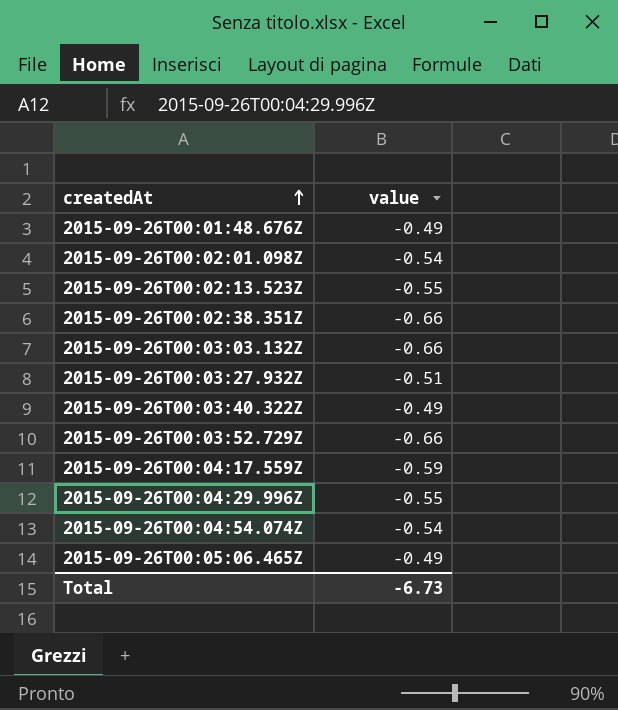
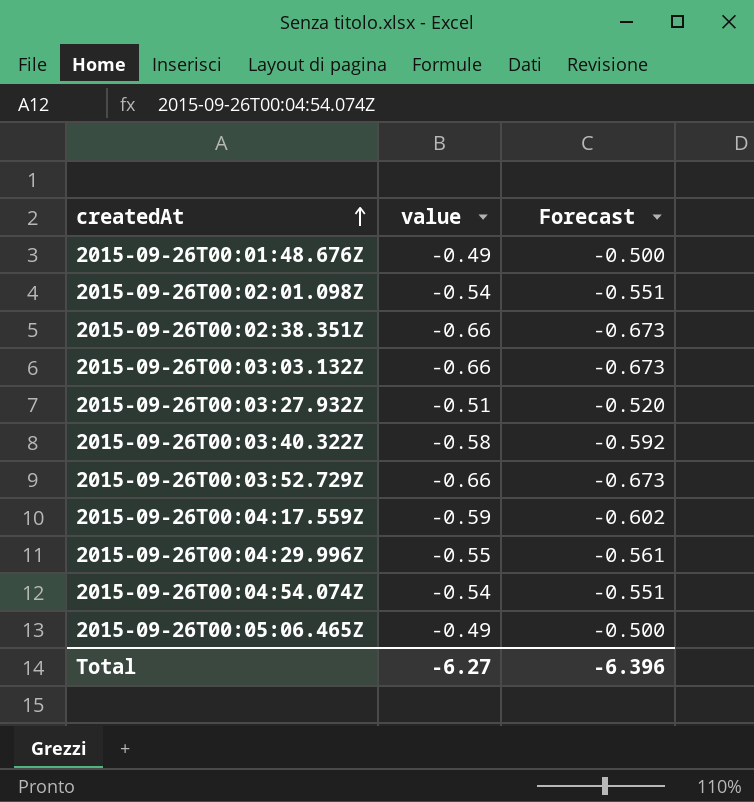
column Forecast | formula: none -> [value] * 1.02
row 2015-09-26T00:02:13.523Z: -0.55 -> none
2015-09-26T00:03:40.322Z | value: -0.49 -> -0.58
Total | value: -6.73 -> -6.27

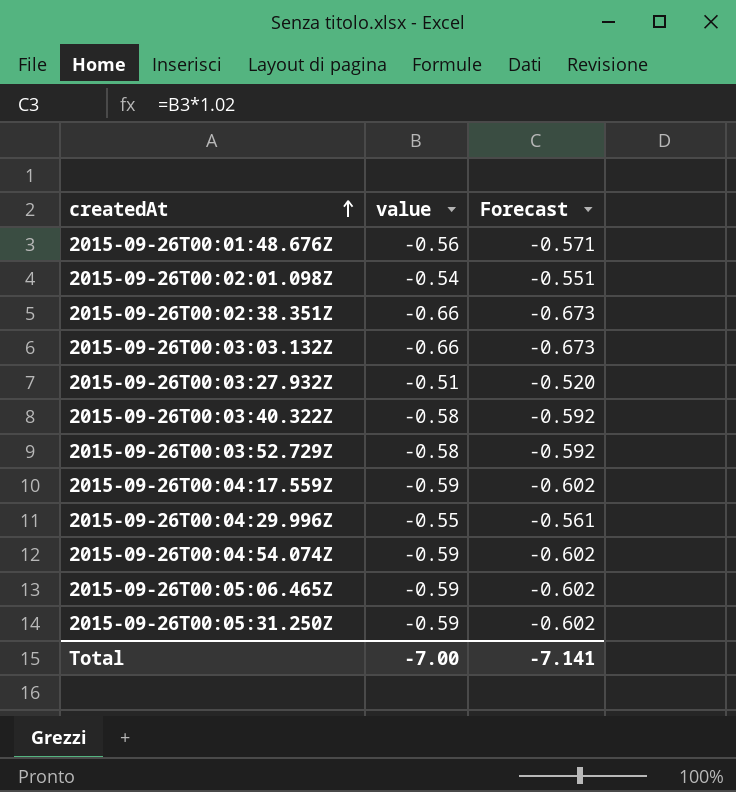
2015-09-26T00:01:48.676Z | value: -0.49 -> -0.56
2015-09-26T00:01:48.676Z | Forecast: -0.500 -> -0.571
2015-09-26T00:03:52.729Z | value: -0.66 -> -0.58
2015-09-26T00:03:52.729Z | Forecast: -0.673 -> -0.592
2015-09-26T00:04:54.074Z | value: -0.54 -> -0.59
2015-09-26T00:04:54.074Z | Forecast: -0.551 -> -0.602
2015-09-26T00:05:06.465Z | value: -0.49 -> -0.59
2015-09-26T00:05:06.465Z | Forecast: -0.500 -> -0.602
row 2015-09-26T00:05:31.250Z: none -> -0.59 | -0.602
Total | value: -6.27 -> -7.00
Total | Forecast: -6.396 -> -7.141

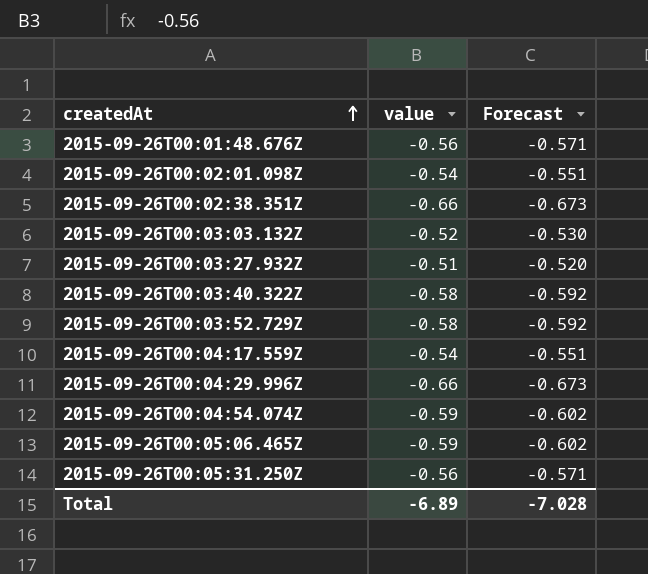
2015-09-26T00:03:03.132Z | value: -0.66 -> -0.52
2015-09-26T00:03:03.132Z | Forecast: -0.673 -> -0.530
2015-09-26T00:04:17.559Z | value: -0.59 -> -0.54
2015-09-26T00:04:17.559Z | Forecast: -0.602 -> -0.551
2015-09-26T00:04:29.996Z | value: -0.55 -> -0.66
2015-09-26T00:04:29.996Z | Forecast: -0.561 -> -0.673
2015-09-26T00:05:31.250Z | value: -0.59 -> -0.56
2015-09-26T00:05:31.250Z | Forecast: -0.602 -> -0.571
Total | value: -7.00 -> -6.89
Total | Forecast: -7.141 -> -7.028

